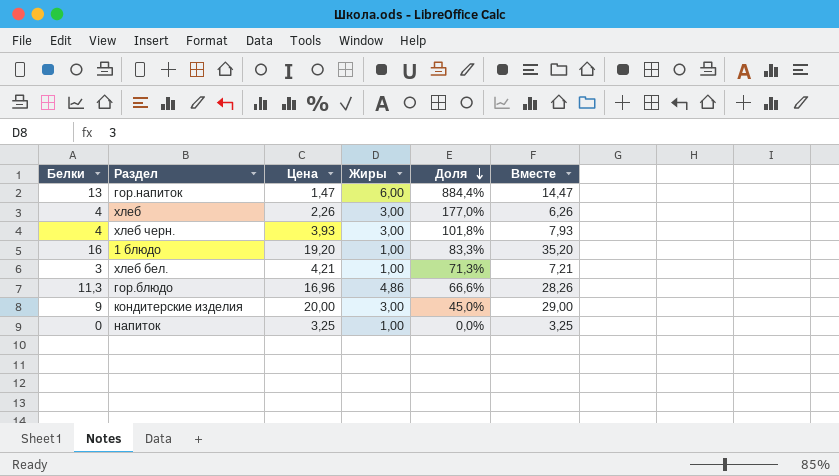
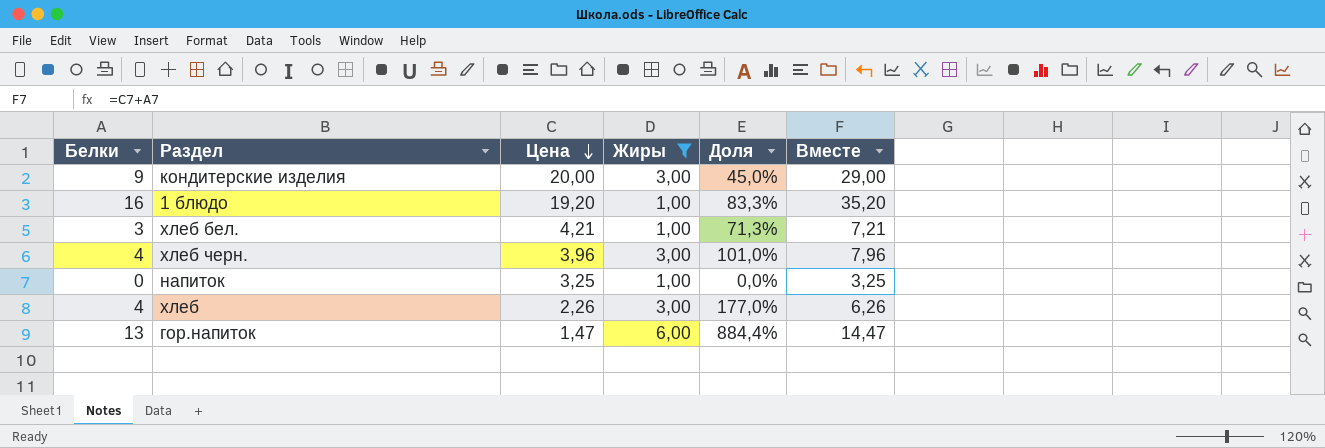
filter: none -> Жиры != 4,86
row order: Доля descending -> Цена descending
хлеб черн. | Цена: 3,93 -> 3,96
хлеб черн. | Доля: 101,8% -> 101,0%
хлеб черн. | Вместе: 7,93 -> 7,96

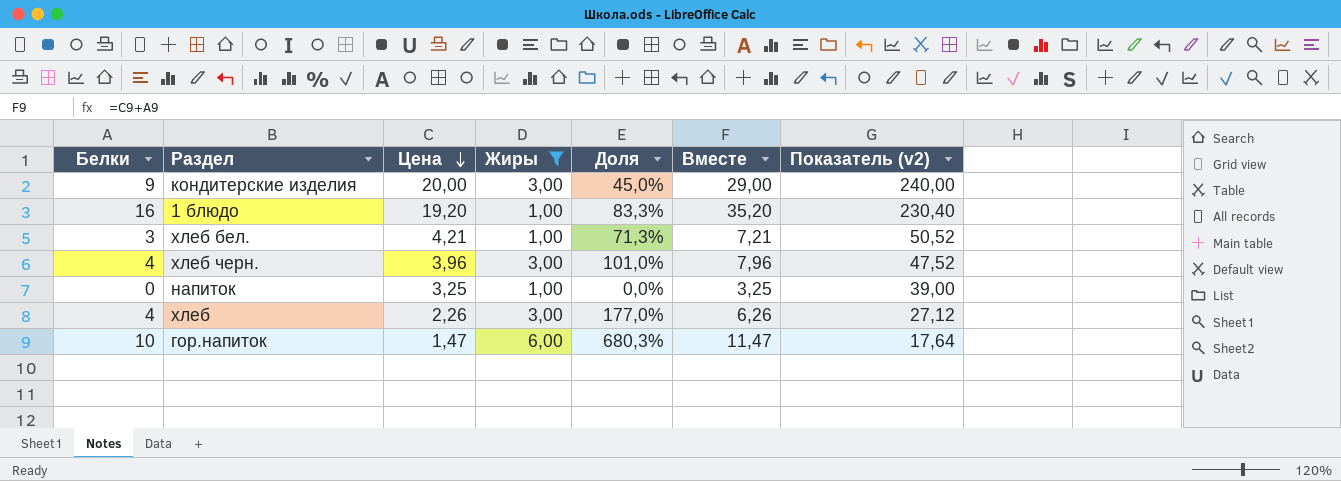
column Показатель (v2) | formula: none -> [Цена] * 12
гор.напиток | Белки: 13 -> 10
гор.напиток | Доля: 884,4% -> 680,3%
гор.напиток | Вместе: 14,47 -> 11,47

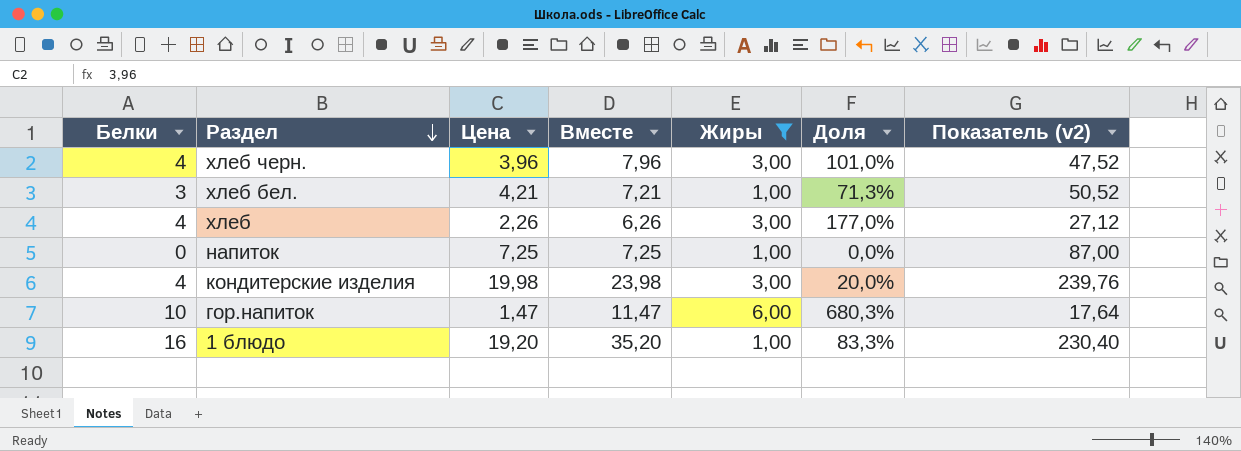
row order: Цена descending -> Раздел descending
column Вместе | position: 6 -> 4
напиток | Цена: 3,25 -> 7,25
напиток | Вместе: 3,25 -> 7,25
напиток | Показатель (v2): 39,00 -> 87,00
кондитерские изделия | Белки: 9 -> 4
кондитерские изделия | Цена: 20,00 -> 19,98
кондитерские изделия | Вместе: 29,00 -> 23,98
кондитерские изделия | Доля: 45,0% -> 20,0%
кондитерские изделия | Показатель (v2): 240,00 -> 239,76

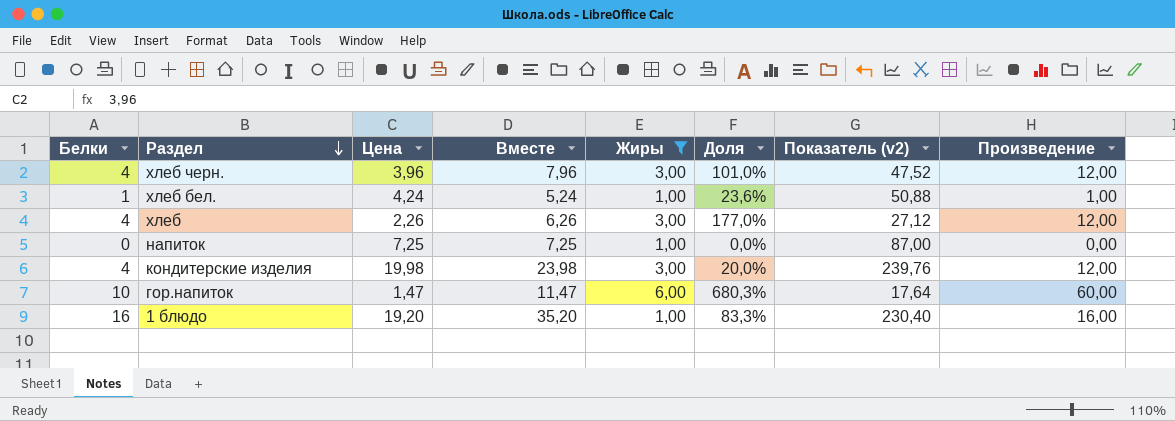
column Произведение | formula: none -> [Белки] * [Жиры]
хлеб бел. | Белки: 3 -> 1
хлеб бел. | Цена: 4,21 -> 4,24
хлеб бел. | Вместе: 7,21 -> 5,24
хлеб бел. | Доля: 71,3% -> 23,6%
хлеб бел. | Показатель (v2): 50,52 -> 50,88

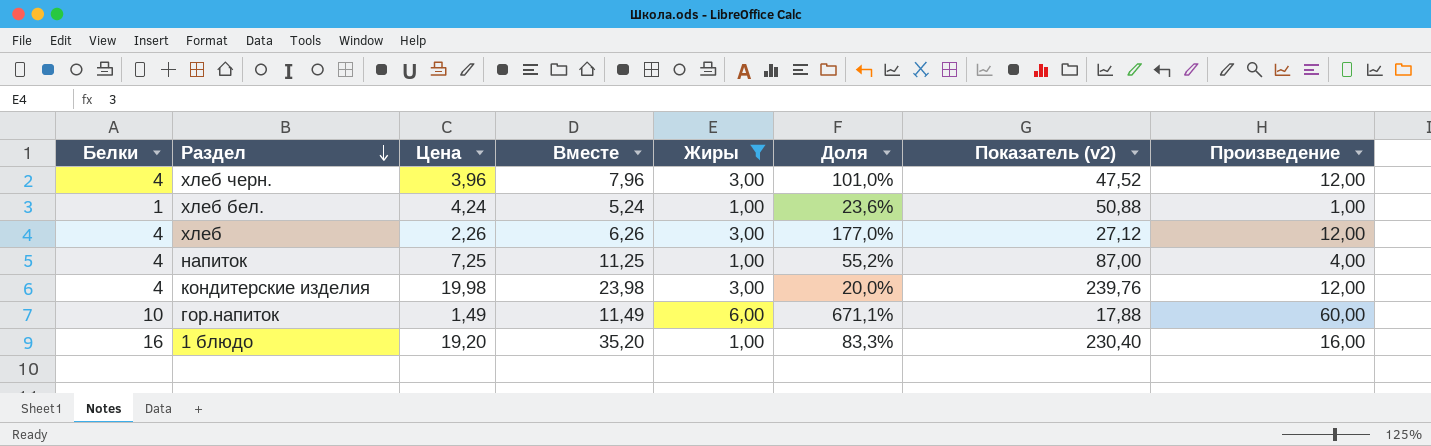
напиток | Белки: 0 -> 4
напиток | Вместе: 7,25 -> 11,25
напиток | Доля: 0,0% -> 55,2%
напиток | Произведение: 0,00 -> 4,00
гор.напиток | Цена: 1,47 -> 1,49
гор.напиток | Вместе: 11,47 -> 11,49
гор.напиток | Доля: 680,3% -> 671,1%
гор.напиток | Показатель (v2): 17,64 -> 17,88

